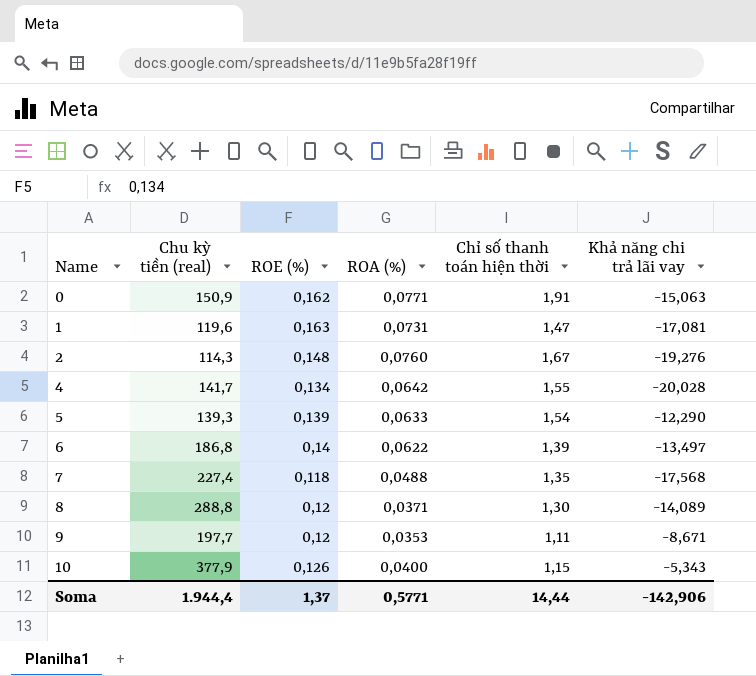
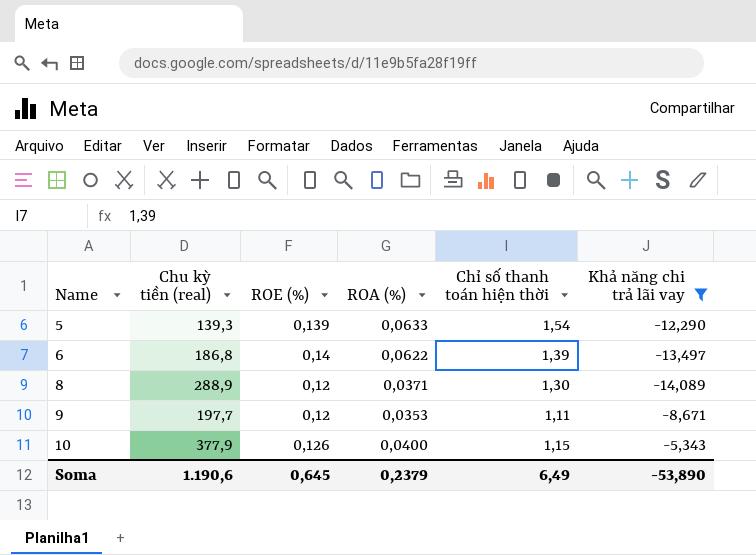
filter: none -> Khả năng chi trả lãi vay >= -14,089
8 | Chu kỳ tiền (real): 288,8 -> 288,9
Soma | Chu kỳ tiền (real): 1.944,4 -> 1.190,6
Soma | ROE (%): 1,37 -> 0,645
Soma | ROA (%): 0,5771 -> 0,2379
Soma | Chỉ số thanh toán hiện thời: 14,44 -> 6,49
Soma | Khả năng chi trả lãi vay: -142,906 -> -53,890

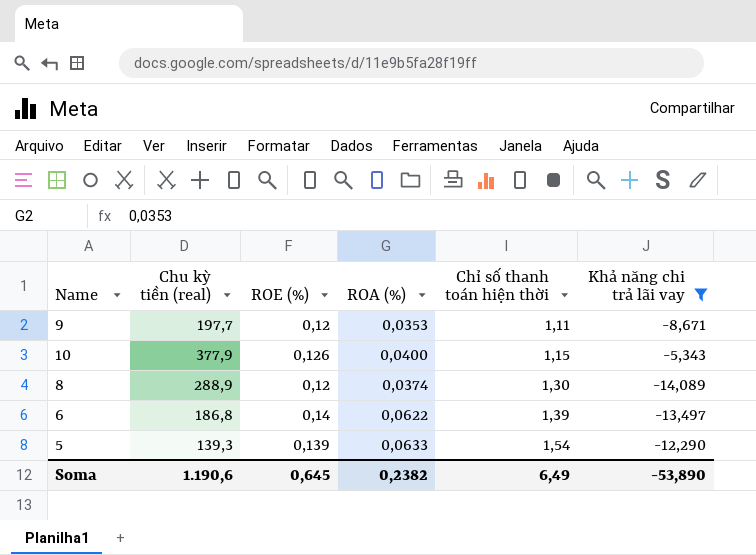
row order: Name ascending -> Chỉ số thanh toán hiện thời ascending
8 | ROA (%): 0,0371 -> 0,0374
Soma | ROA (%): 0,2379 -> 0,2382

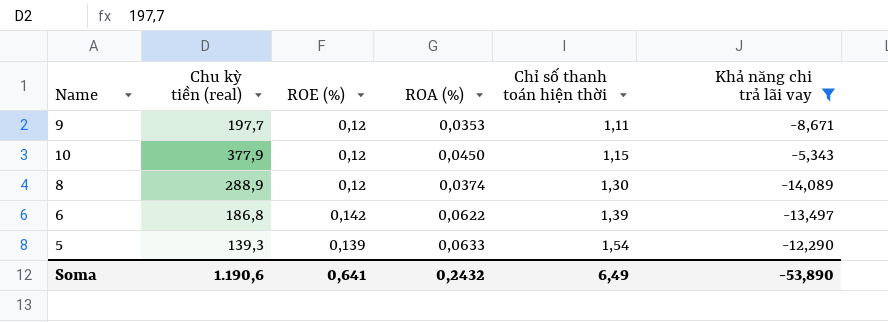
10 | ROE (%): 0,126 -> 0,12
10 | ROA (%): 0,0400 -> 0,0450
6 | ROE (%): 0,14 -> 0,142
Soma | ROE (%): 0,645 -> 0,641
Soma | ROA (%): 0,2382 -> 0,2432

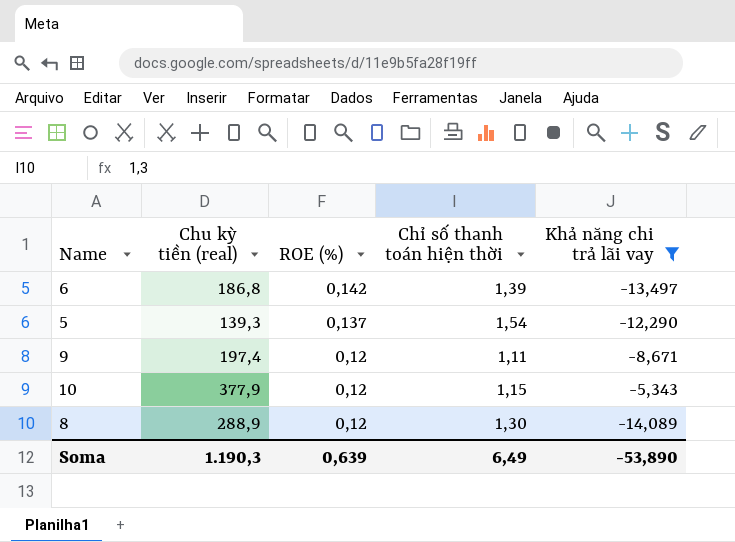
row order: Chỉ số thanh toán hiện thời ascending -> ROE (%) descending
column ROA (%) | position: 4 -> none
5 | ROE (%): 0,139 -> 0,137
9 | Chu kỳ tiền (real): 197,7 -> 197,4
Soma | Chu kỳ tiền (real): 1.190,6 -> 1.190,3
Soma | ROE (%): 0,641 -> 0,639

